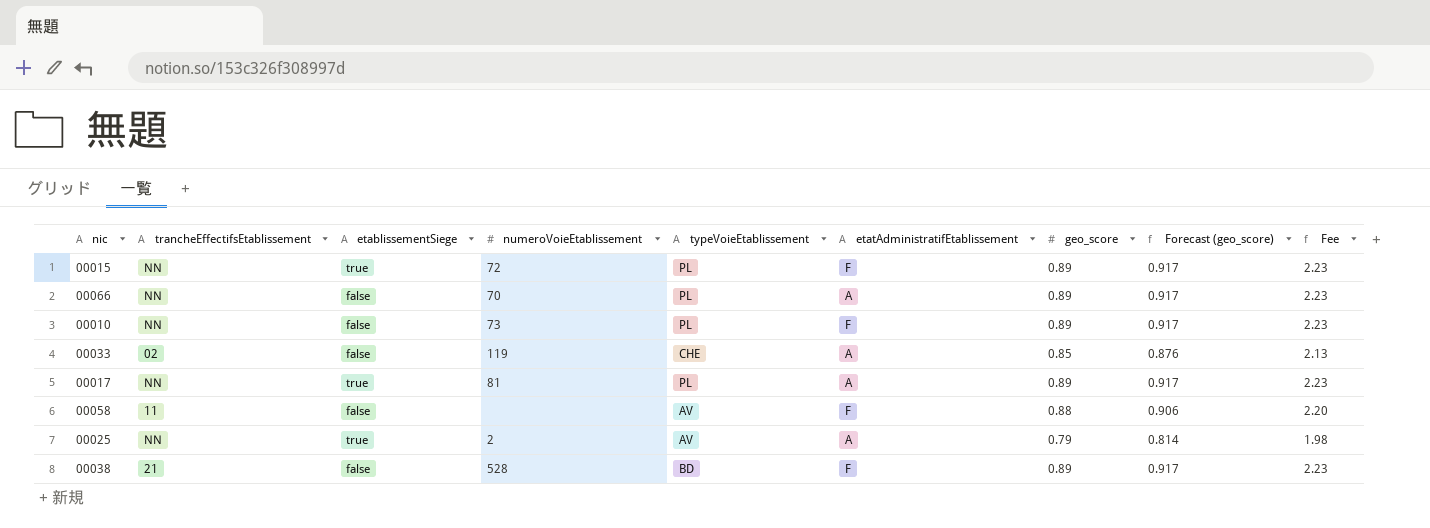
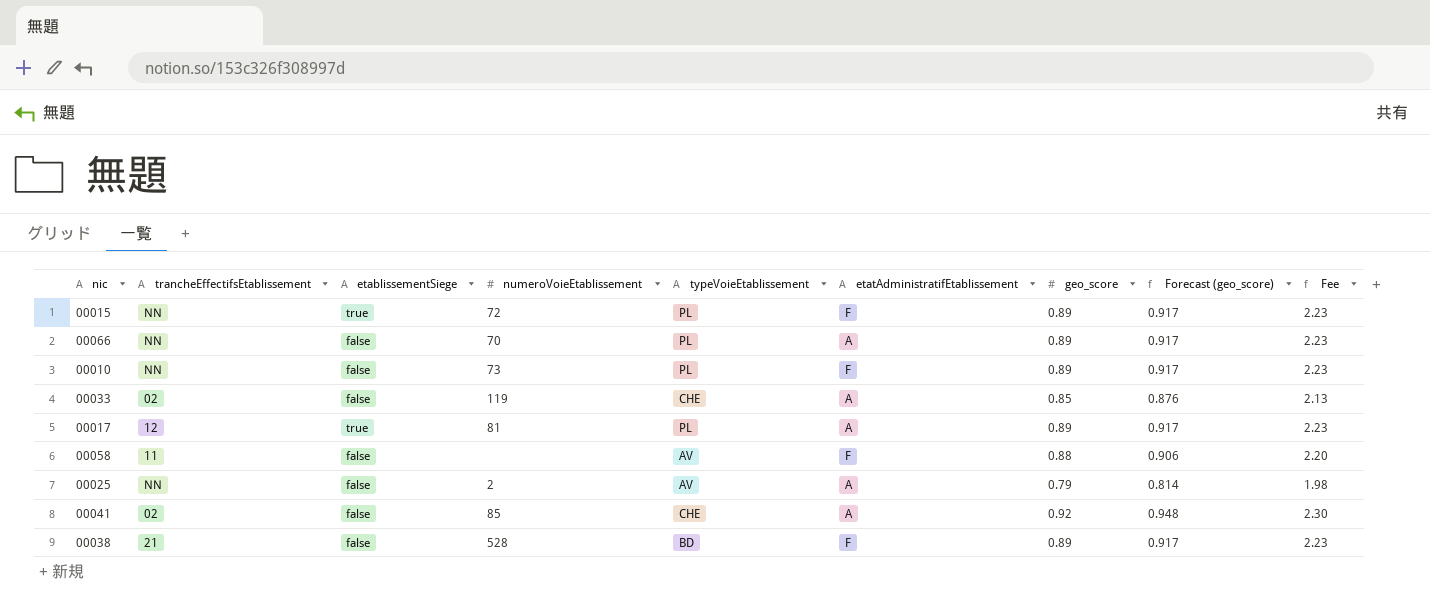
00017 | trancheEffectifsEtablissement: NN -> 12
00025 | etablissementSiege: true -> false
row 00041: none -> 02 | false | 85 | CHE | A | 0.92 | 0.948 | 2.30

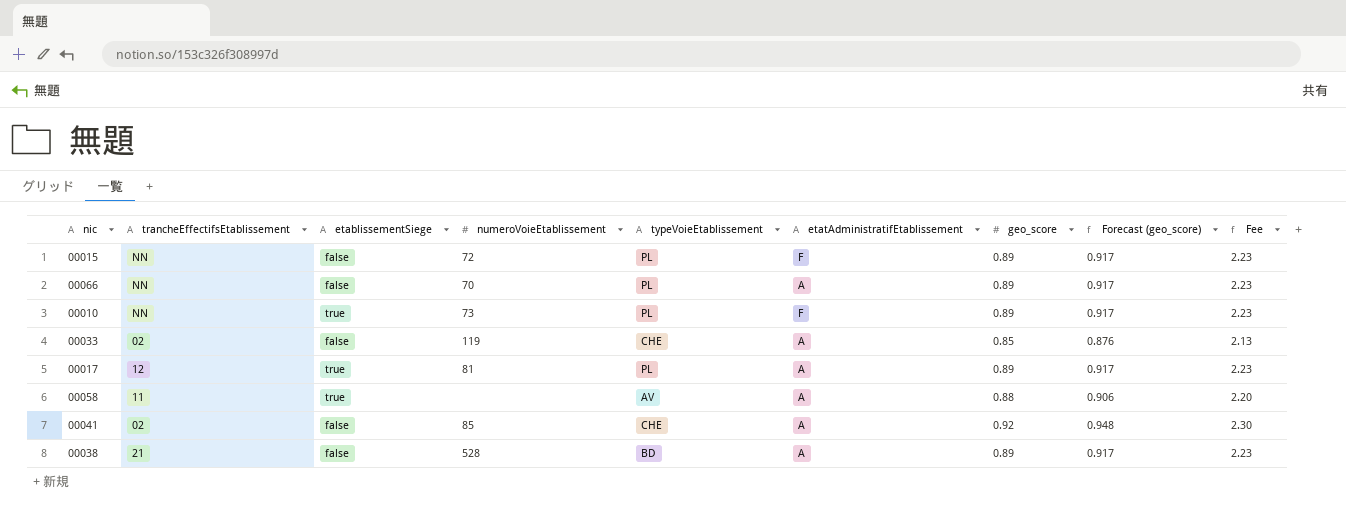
row 00025: NN | false | 2 | AV | A | 0.79 | 0.814 | 1.98 -> none
00015 | etablissementSiege: true -> false
00010 | etablissementSiege: false -> true
00058 | etablissementSiege: false -> true
00058 | etatAdministratifEtablissement: F -> A
00038 | etatAdministratifEtablissement: F -> A

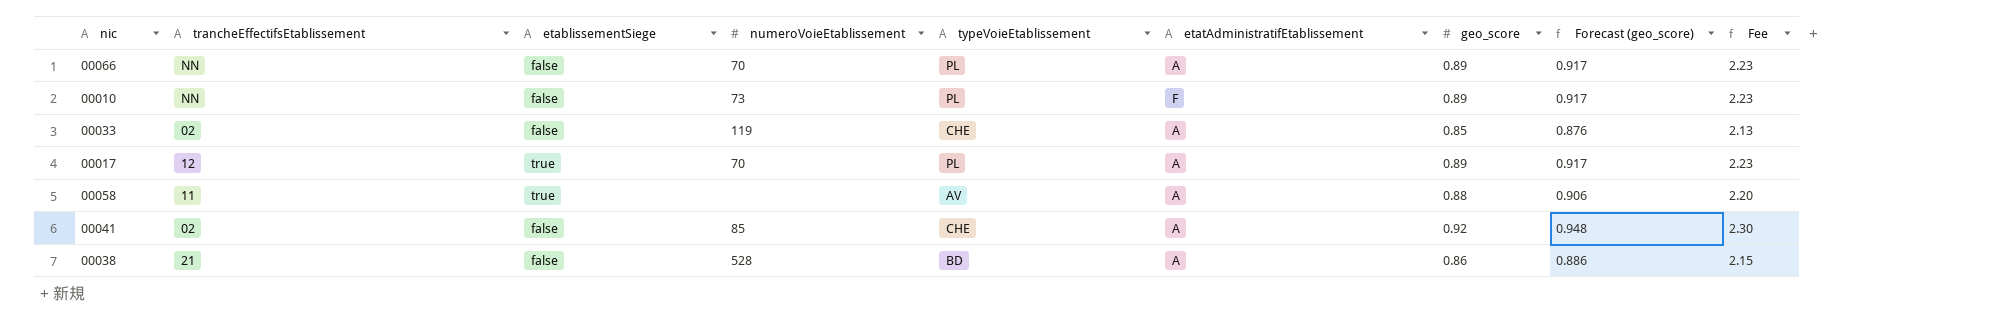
row 00015: NN | false | 72 | PL | F | 0.89 | 0.917 | 2.23 -> none
00010 | etablissementSiege: true -> false
00017 | numeroVoieEtablissement: 81 -> 70
00038 | geo_score: 0.89 -> 0.86
00038 | Forecast (geo_score): 0.917 -> 0.886
00038 | Fee: 2.23 -> 2.15

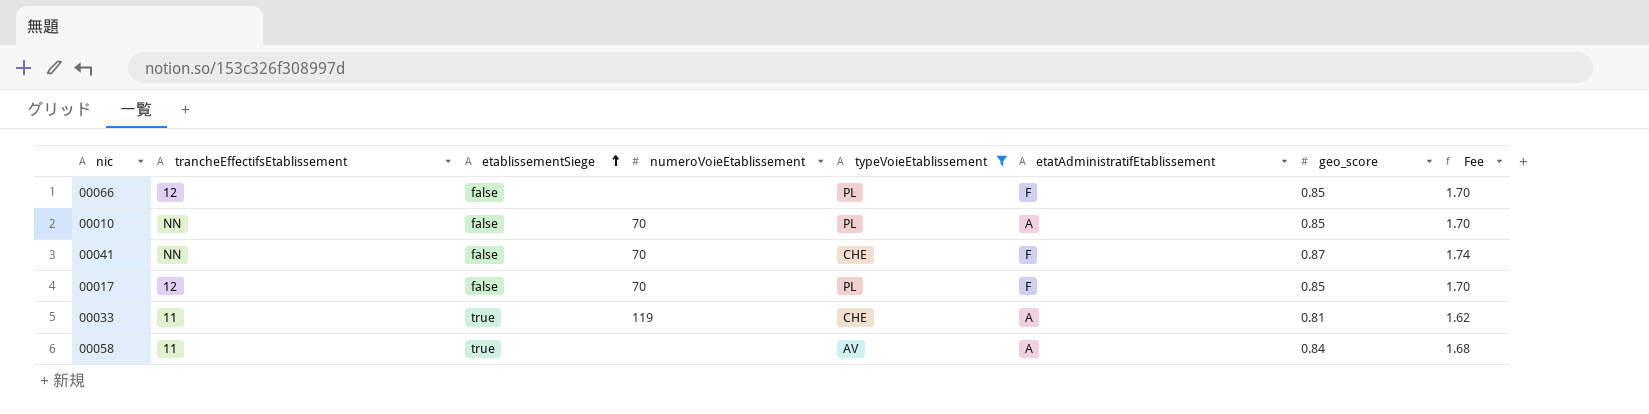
filter: none -> typeVoieEtablissement != BD
row order: none -> etablissementSiege ascending
column Forecast (geo_score) | formula: [geo_score] * 1.03 -> none
column Fee | formula: [geo_score] * 2.5 -> [geo_score] * 2
00066 | trancheEffectifsEtablissement: NN -> 12
00066 | numeroVoieEtablissement: 70 -> none
00066 | etatAdministratifEtablissement: A -> F
00066 | geo_score: 0.89 -> 0.85
00010 | numeroVoieEtablissement: 73 -> 70
00010 | etatAdministratifEtablissement: F -> A
00010 | geo_score: 0.89 -> 0.85
00041 | trancheEffectifsEtablissement: 02 -> NN
00041 | numeroVoieEtablissement: 85 -> 70
00041 | etatAdministratifEtablissement: A -> F
00041 | geo_score: 0.92 -> 0.87
00017 | etablissementSiege: true -> false
00017 | etatAdministratifEtablissement: A -> F
00017 | geo_score: 0.89 -> 0.85
00033 | trancheEffectifsEtablissement: 02 -> 11
00033 | etablissementSiege: false -> true
00033 | geo_score: 0.85 -> 0.81
00058 | geo_score: 0.88 -> 0.84

